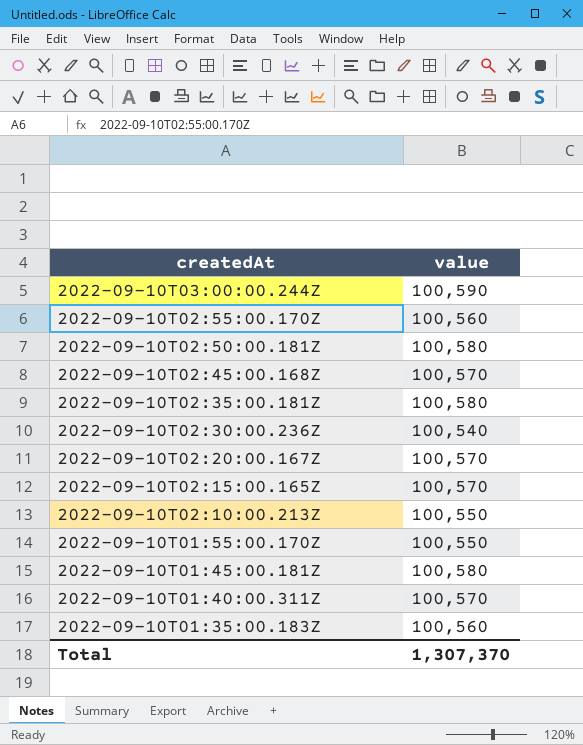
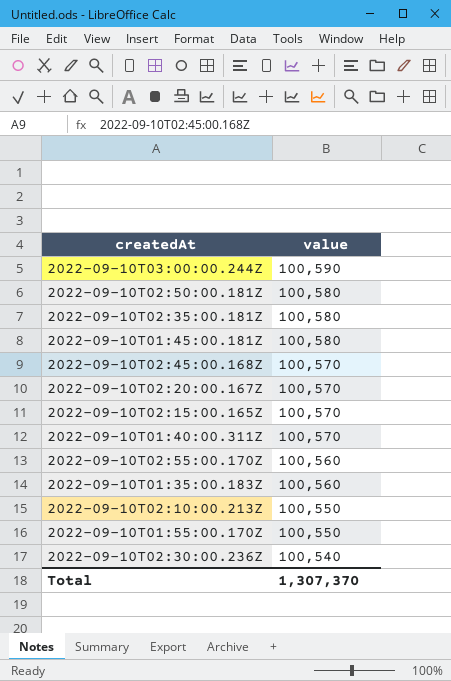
row order: createdAt descending -> value descending

